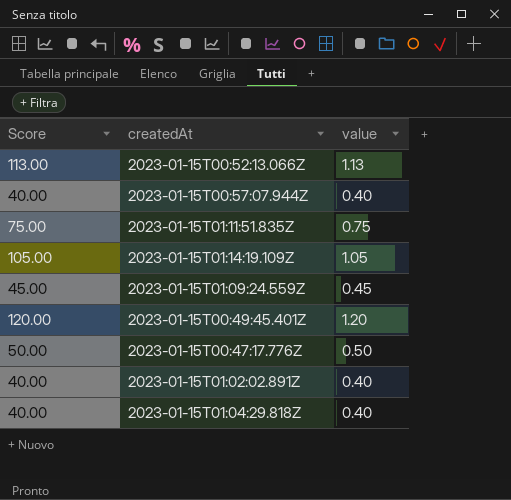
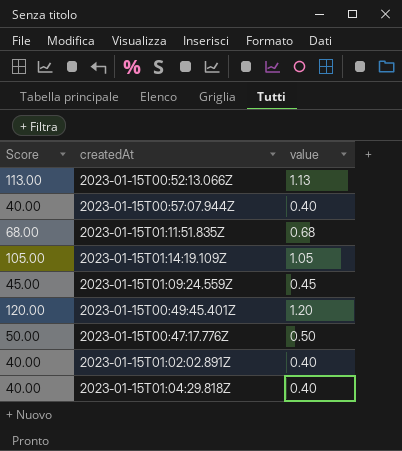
2023-01-15T01:11:51.835Z | Score: 75.00 -> 68.00
2023-01-15T01:11:51.835Z | value: 0.75 -> 0.68

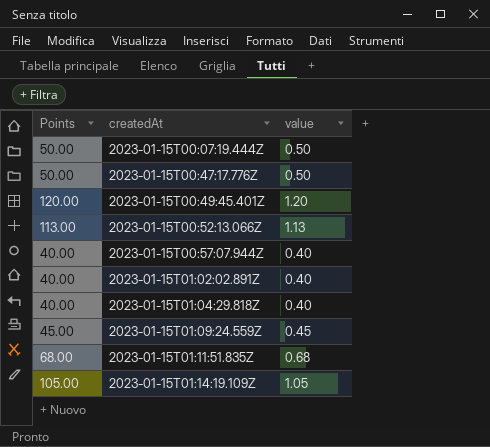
row order: none -> createdAt ascending
column name: Score -> Points
row 2023-01-15T00:07:19.444Z: none -> 50.00 | 0.50

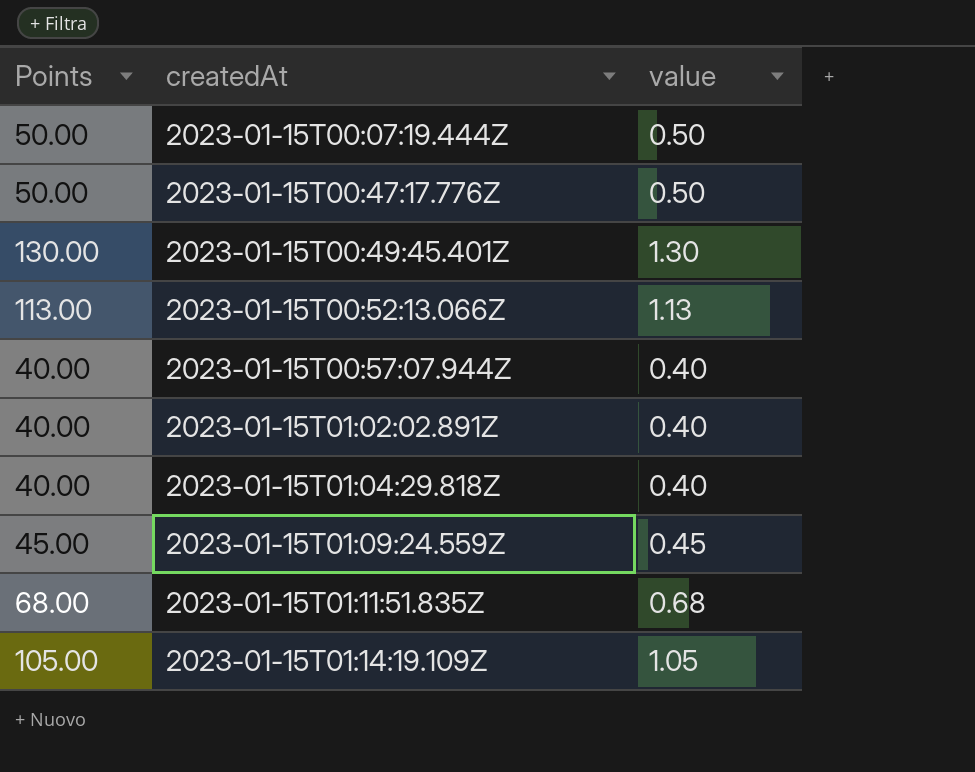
2023-01-15T00:49:45.401Z | Points: 120.00 -> 130.00
2023-01-15T00:49:45.401Z | value: 1.20 -> 1.30

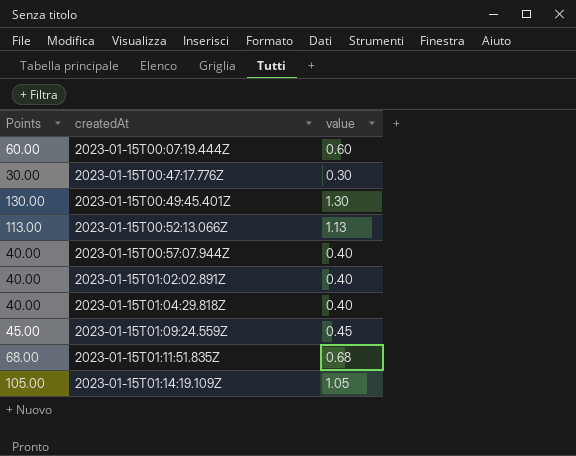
2023-01-15T00:07:19.444Z | Points: 50.00 -> 60.00
2023-01-15T00:07:19.444Z | value: 0.50 -> 0.60
2023-01-15T00:47:17.776Z | Points: 50.00 -> 30.00
2023-01-15T00:47:17.776Z | value: 0.50 -> 0.30

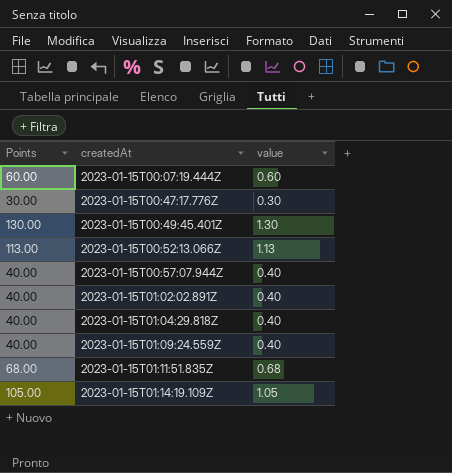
2023-01-15T01:09:24.559Z | Points: 45.00 -> 40.00
2023-01-15T01:09:24.559Z | value: 0.45 -> 0.40

